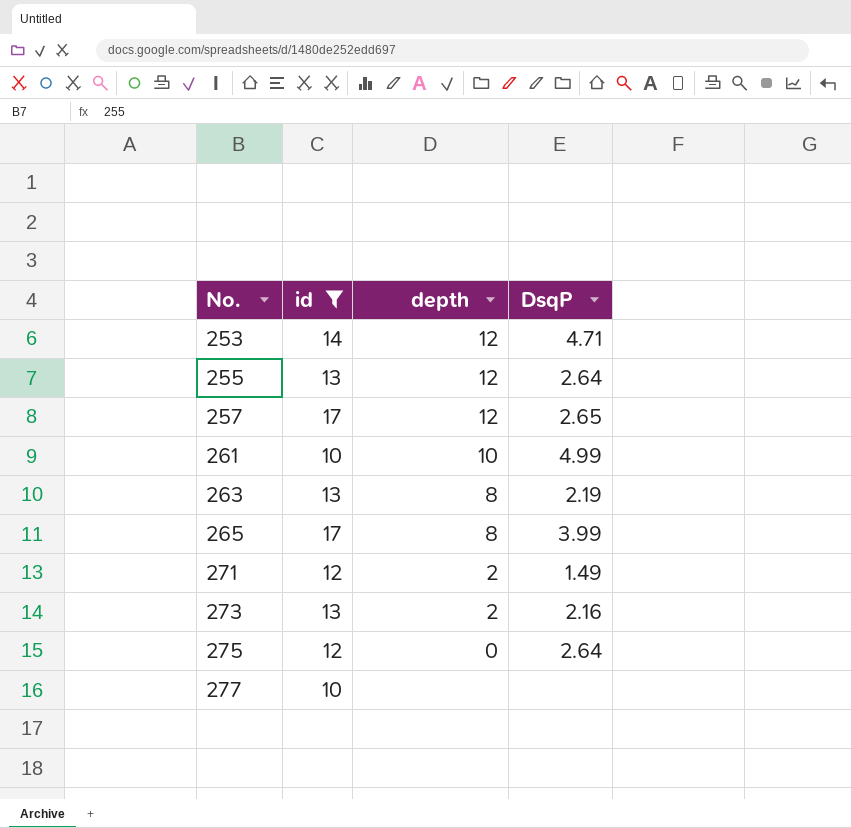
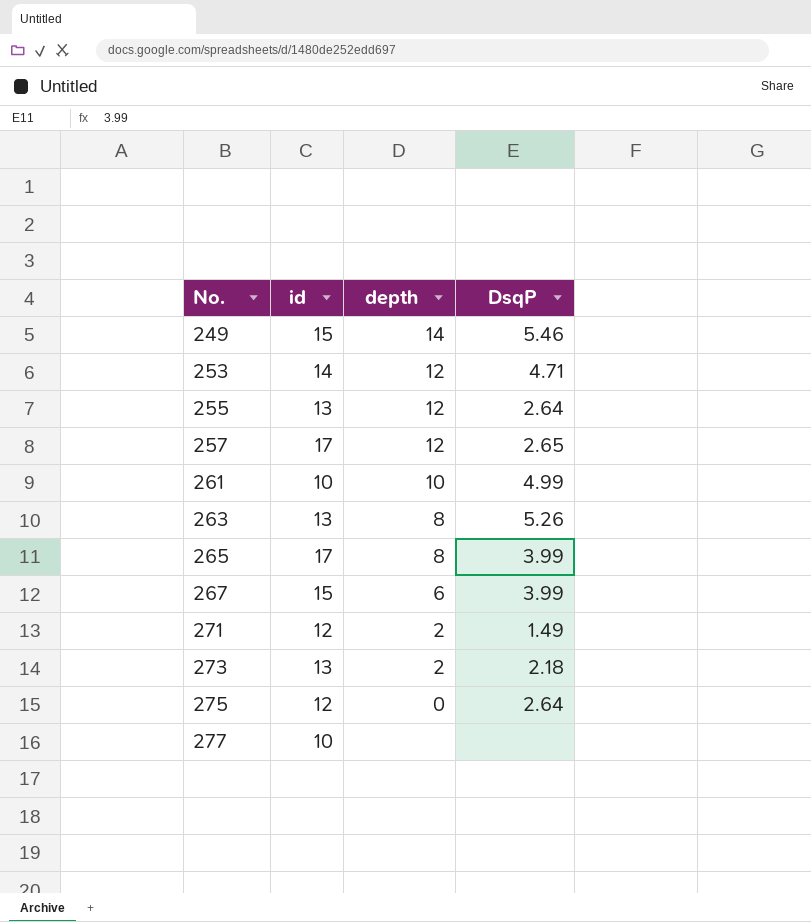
filter: id != 15 -> none
263 | DsqP: 2.19 -> 5.26
273 | DsqP: 2.16 -> 2.18

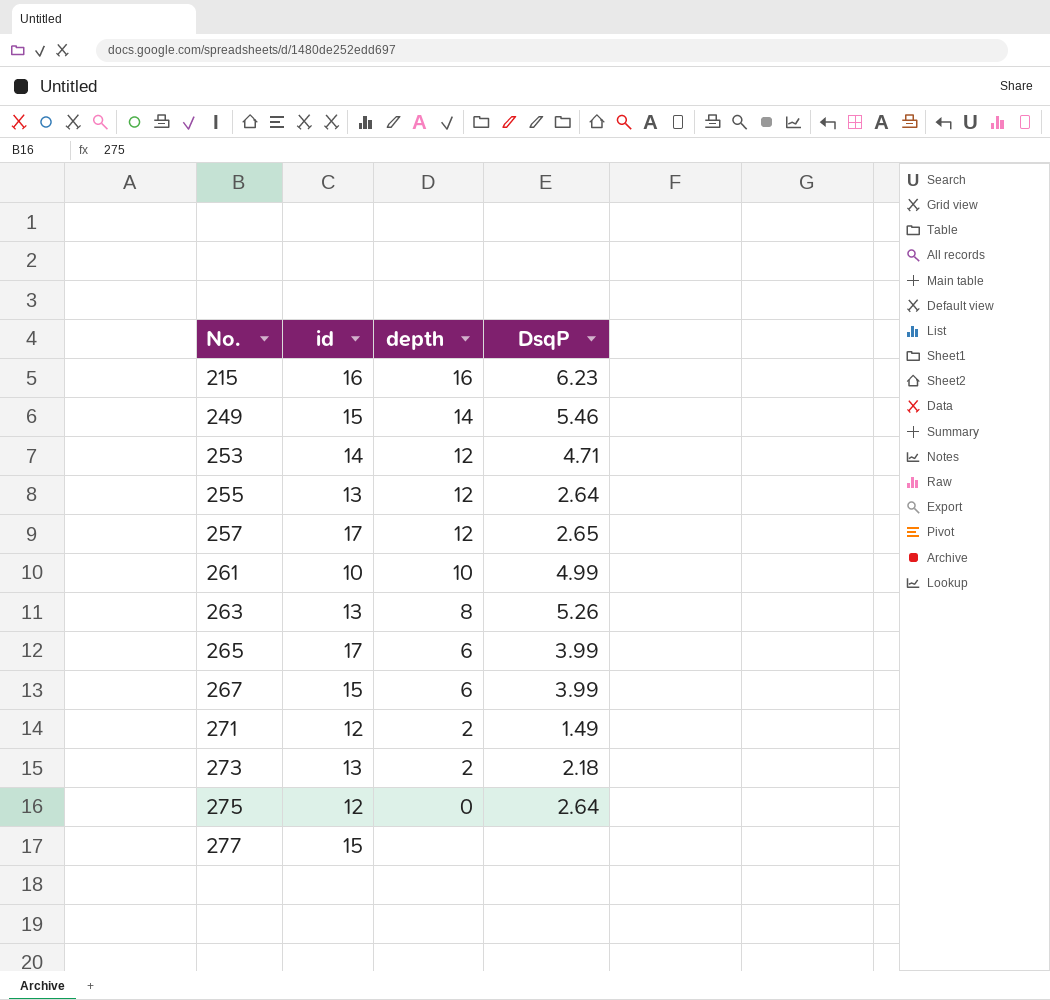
row 215: none -> 16 | 16 | 6.23
265 | depth: 8 -> 6
277 | id: 10 -> 15

